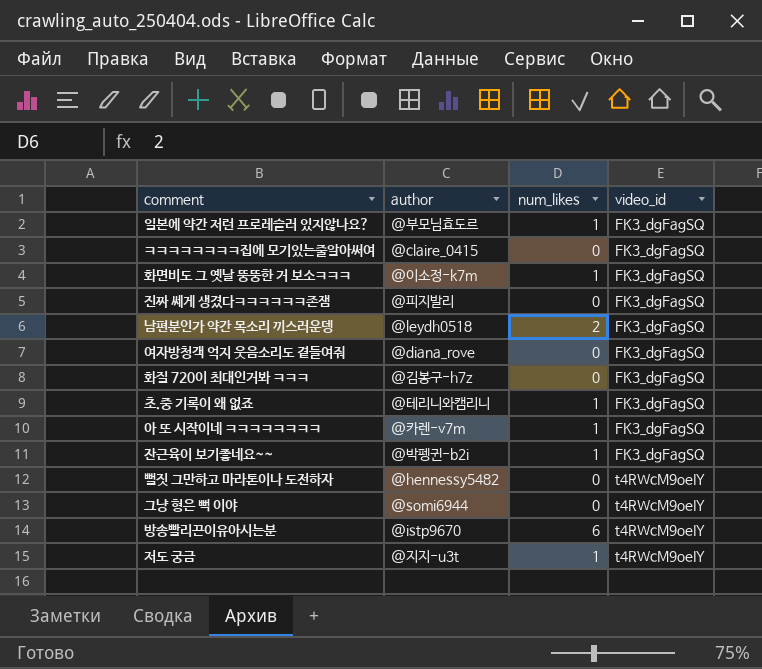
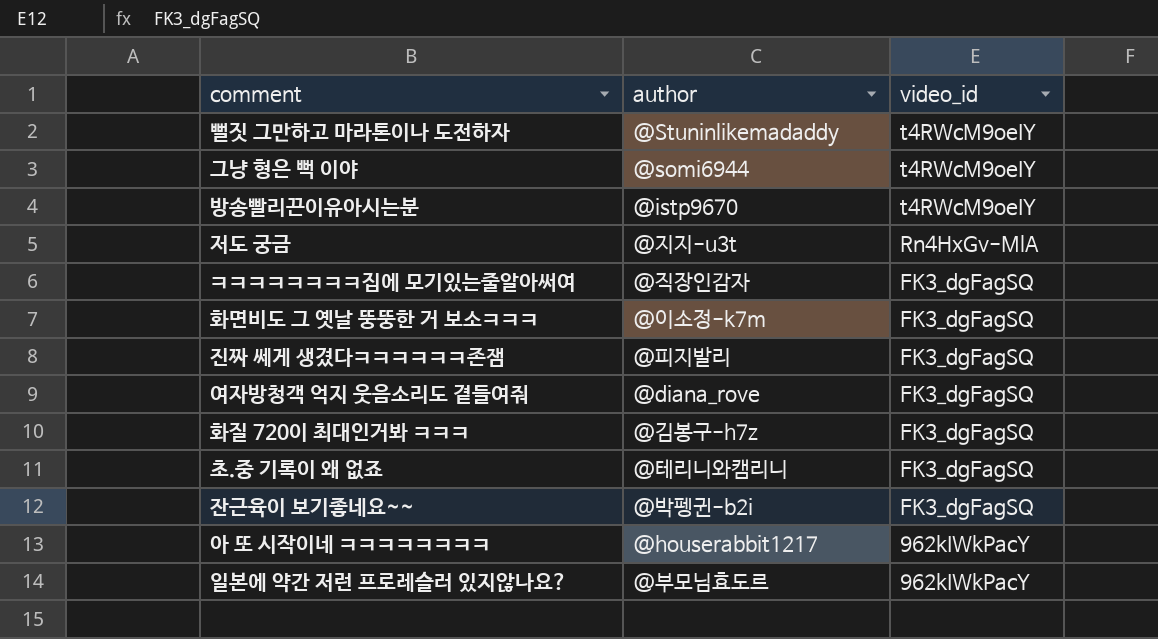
row order: video_id ascending -> video_id descending
column num_likes | position: 3 -> none
row 남편분인가 약간 목소리 끼스러운뎅: @leydh0518 | 2 | FK3_dgFagSQ -> none
뻘짓 그만하고 마라톤이나 도전하자 | author: @hennessy5482 -> @Stuninlikemadaddy
저도 궁금 | video_id: t4RWcM9oeIY -> Rn4HxGv-MlA
ㅋㅋㅋㅋㅋㅋㅋㅋ집에 모기있는줄알아써여 | author: @claire_0415 -> @직장인감자
아 또 시작이네 ㅋㅋㅋㅋㅋㅋㅋㅋ | author: @카렌-v7m -> @houserabbit1217
아 또 시작이네 ㅋㅋㅋㅋㅋㅋㅋㅋ | video_id: FK3_dgFagSQ -> 962kIWkPacY
일본에 약간 저런 프로레슬러 있지않나요? | video_id: FK3_dgFagSQ -> 962kIWkPacY

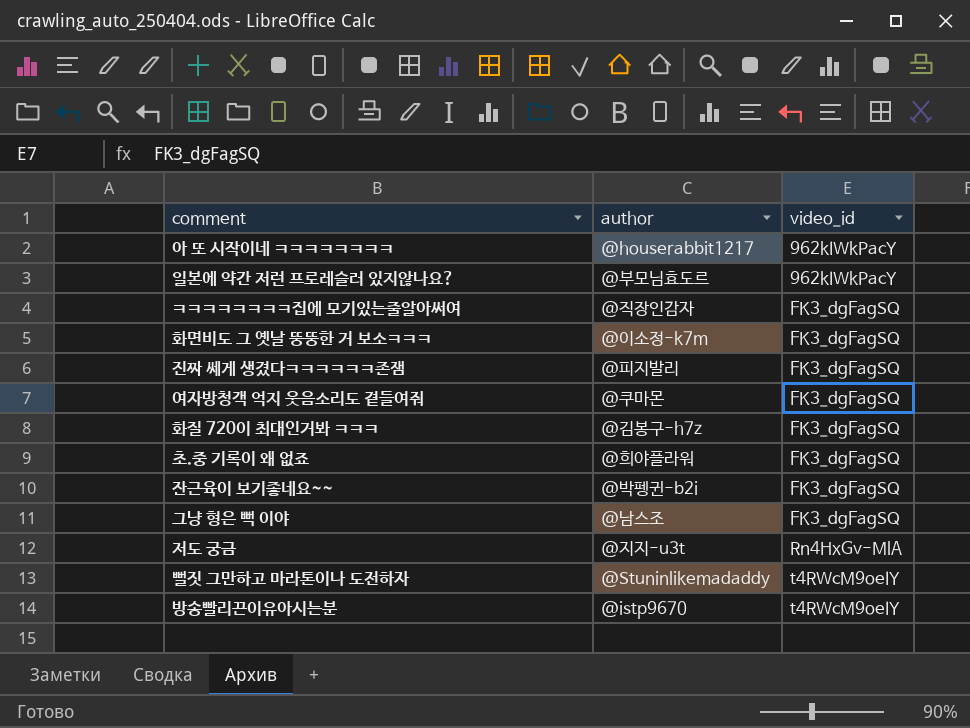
row order: video_id descending -> video_id ascending
여자방청객 억지 웃음소리도 곁들여줘 | author: @diana_rove -> @쿠마몬
초.중 기록이 왜 없죠 | author: @테리니와캠리니 -> @희야플라워
그냥 형은 뻑 이야 | author: @somi6944 -> @남스조
그냥 형은 뻑 이야 | video_id: t4RWcM9oeIY -> FK3_dgFagSQ

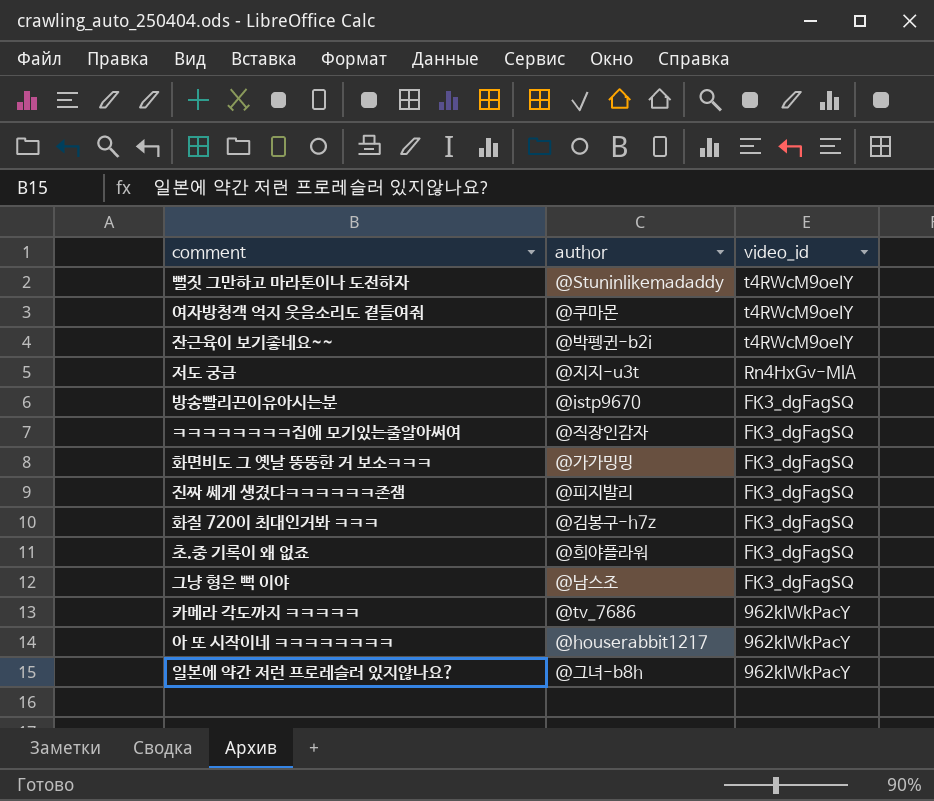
row order: video_id ascending -> video_id descending
여자방청객 억지 웃음소리도 곁들여줘 | video_id: FK3_dgFagSQ -> t4RWcM9oeIY
잔근육이 보기좋네요~~ | video_id: FK3_dgFagSQ -> t4RWcM9oeIY
방송빨리끈이유아시는분 | video_id: t4RWcM9oeIY -> FK3_dgFagSQ
화면비도 그 옛날 뚱뚱한 거 보소ㅋㅋㅋ | author: @이소정-k7m -> @가가밍밍
row 카메라 각도까지 ㅋㅋㅋㅋㅋ: none -> @tv_7686 | 962kIWkPacY
일본에 약간 저런 프로레슬러 있지않나요? | author: @부모님효도르 -> @그녀-b8h

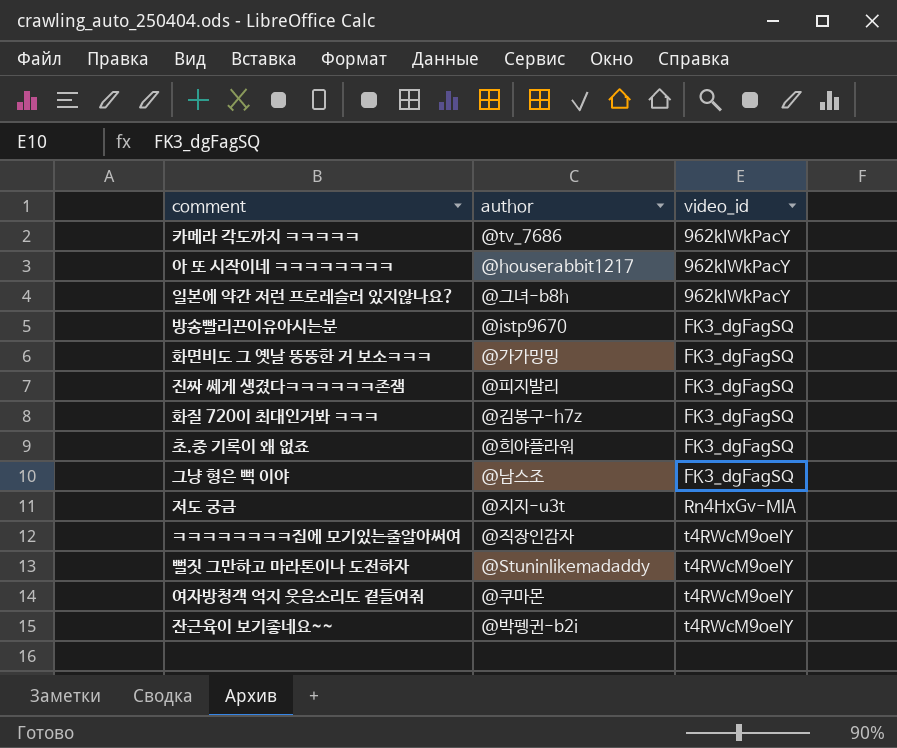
row order: video_id descending -> video_id ascending
ㅋㅋㅋㅋㅋㅋㅋㅋ집에 모기있는줄알아써여 | video_id: FK3_dgFagSQ -> t4RWcM9oeIY

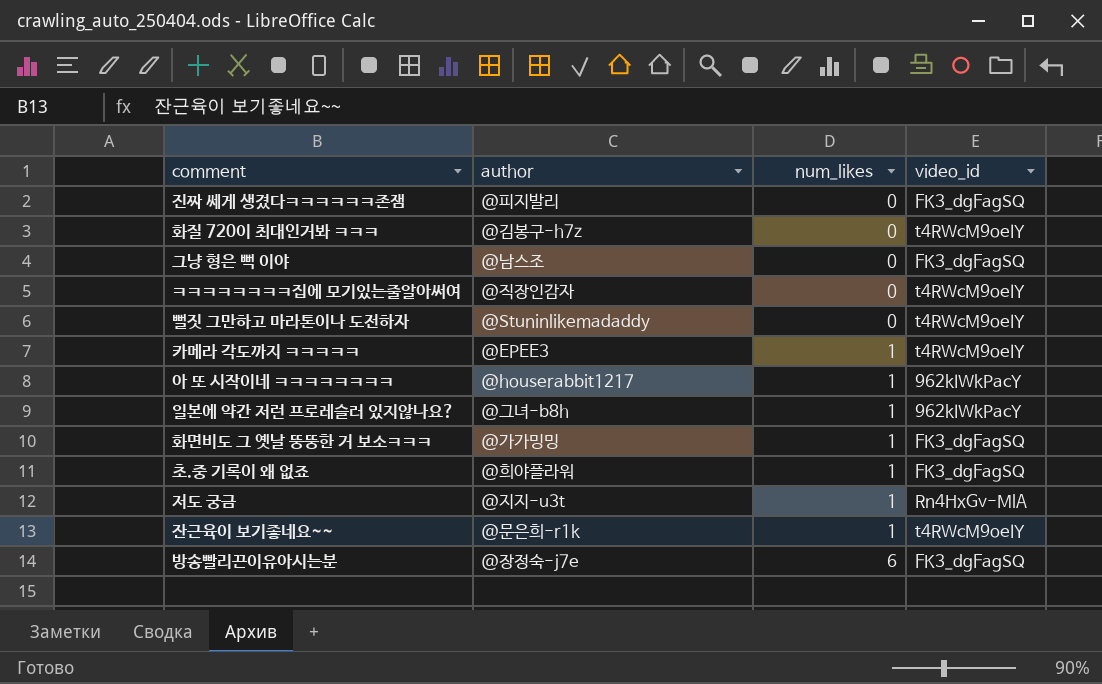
row order: video_id ascending -> num_likes ascending
column num_likes | position: none -> 3
row 여자방청객 억지 웃음소리도 곁들여줘: @쿠마몬 | t4RWcM9oeIY -> none
화질 720이 최대인거봐 ㅋㅋㅋ | video_id: FK3_dgFagSQ -> t4RWcM9oeIY
카메라 각도까지 ㅋㅋㅋㅋㅋ | author: @tv_7686 -> @EPEE3
카메라 각도까지 ㅋㅋㅋㅋㅋ | video_id: 962kIWkPacY -> t4RWcM9oeIY
잔근육이 보기좋네요~~ | author: @박펭귄-b2i -> @문은희-r1k
방송빨리끈이유아시는분 | author: @istp9670 -> @장정숙-j7e

